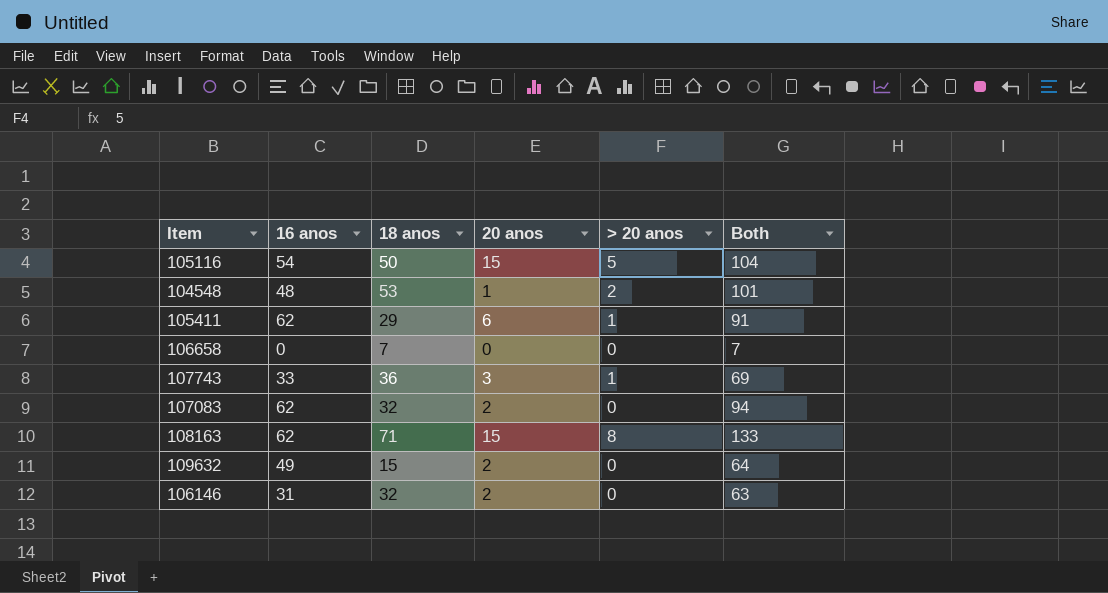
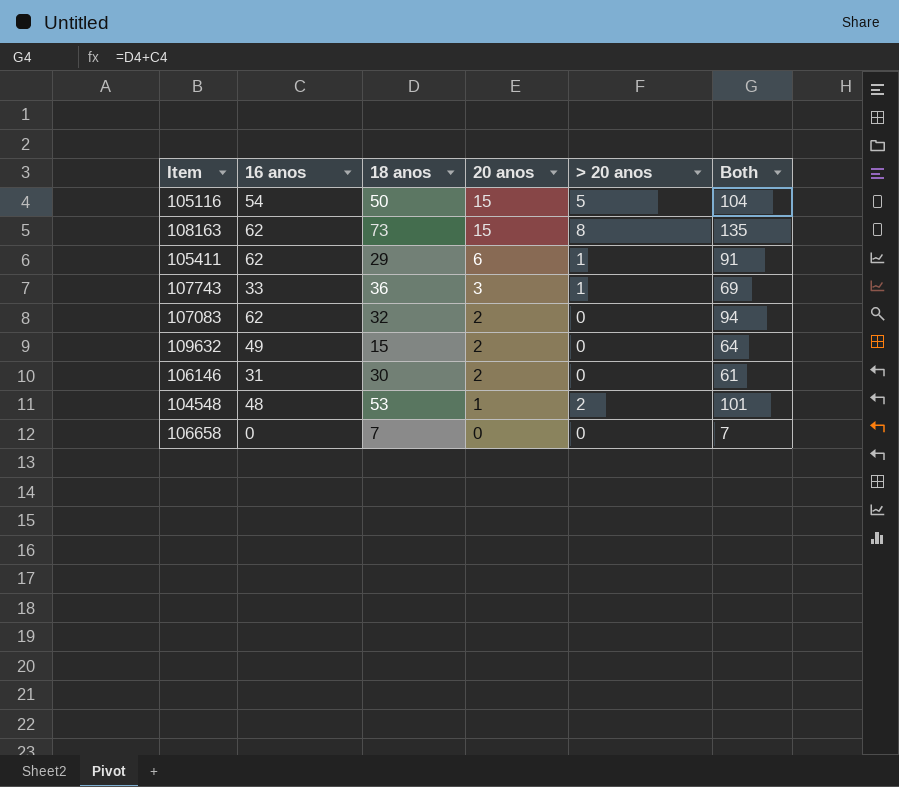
row order: none -> 20 anos descending
108163 | 18 anos: 71 -> 73
108163 | Both: 133 -> 135
106146 | 18 anos: 32 -> 30
106146 | Both: 63 -> 61

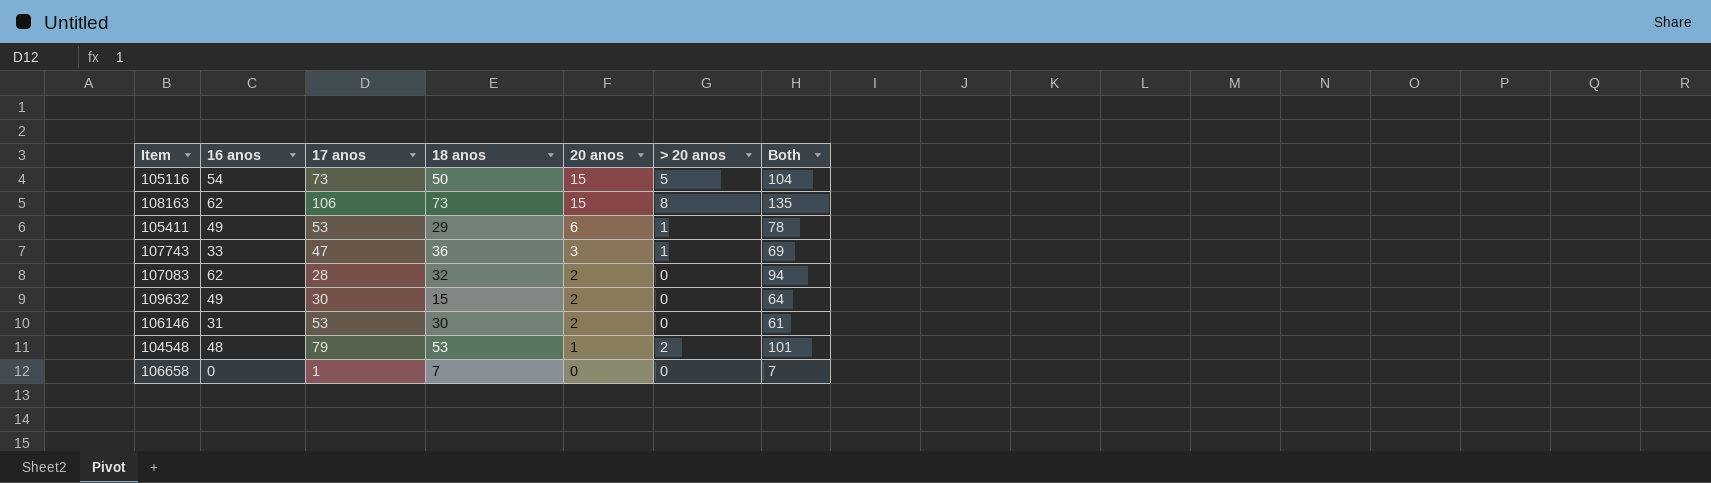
column 17 anos | position: none -> 3
105411 | 16 anos: 62 -> 49
105411 | Both: 91 -> 78

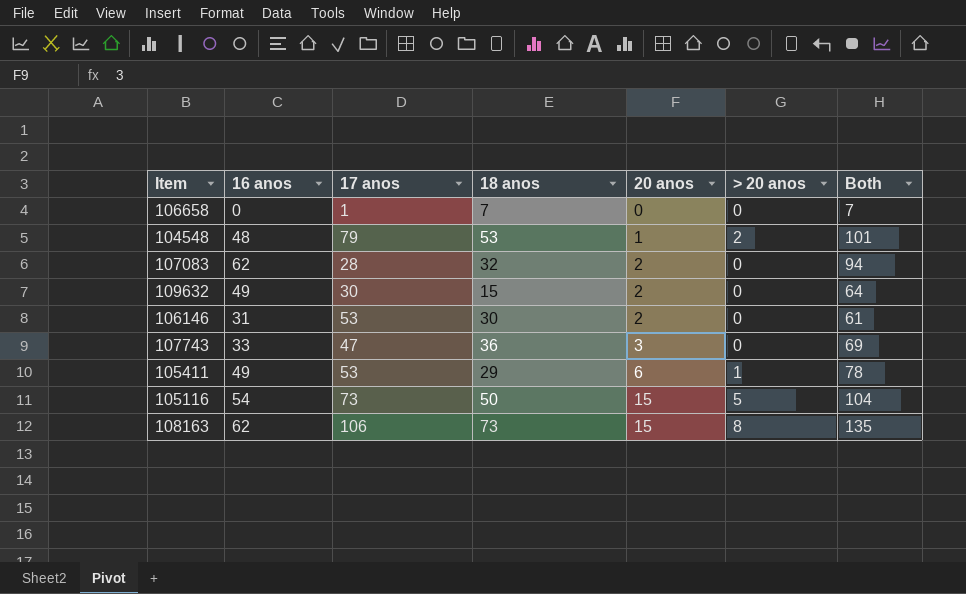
row order: 20 anos descending -> 20 anos ascending
107743 | > 20 anos: 1 -> 0

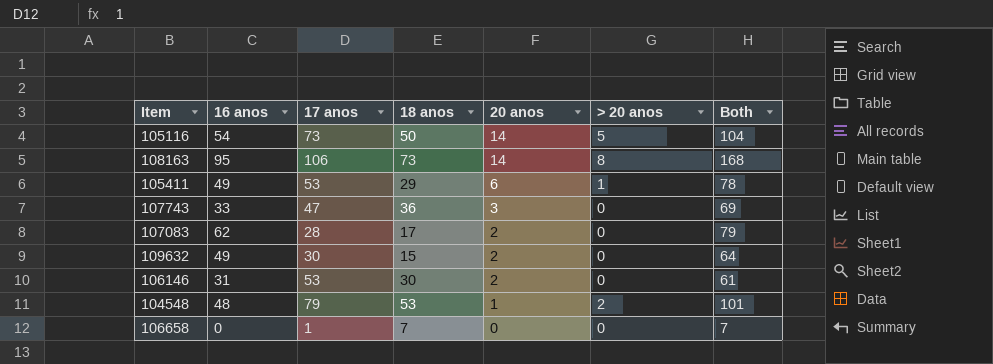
row order: 20 anos ascending -> 20 anos descending
105116 | 20 anos: 15 -> 14
108163 | 16 anos: 62 -> 95
108163 | 20 anos: 15 -> 14
108163 | Both: 135 -> 168
107083 | 18 anos: 32 -> 17
107083 | Both: 94 -> 79

